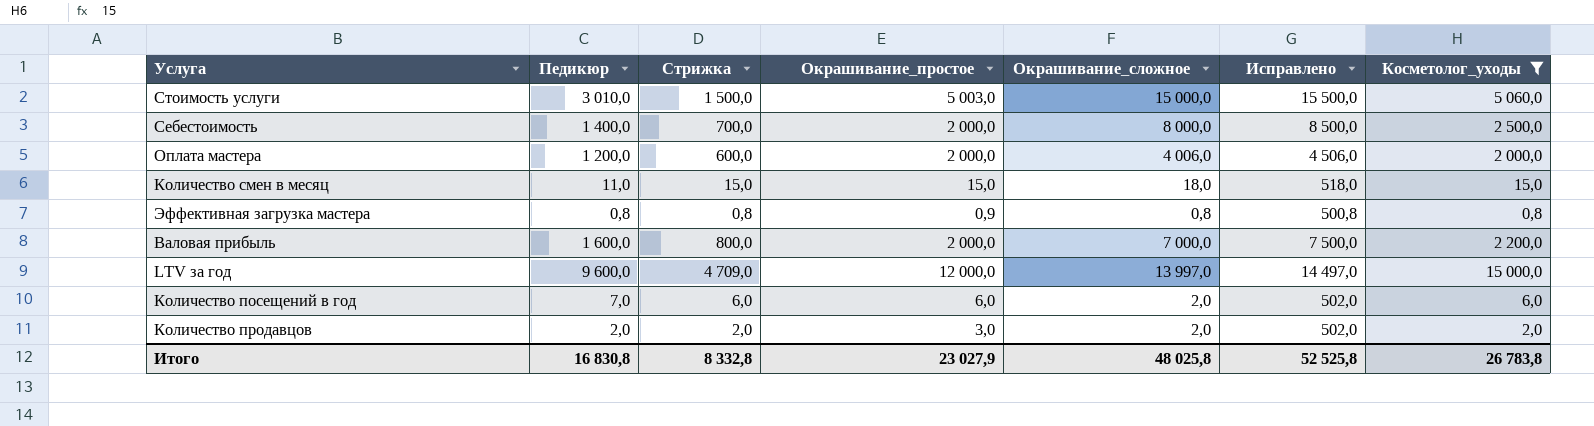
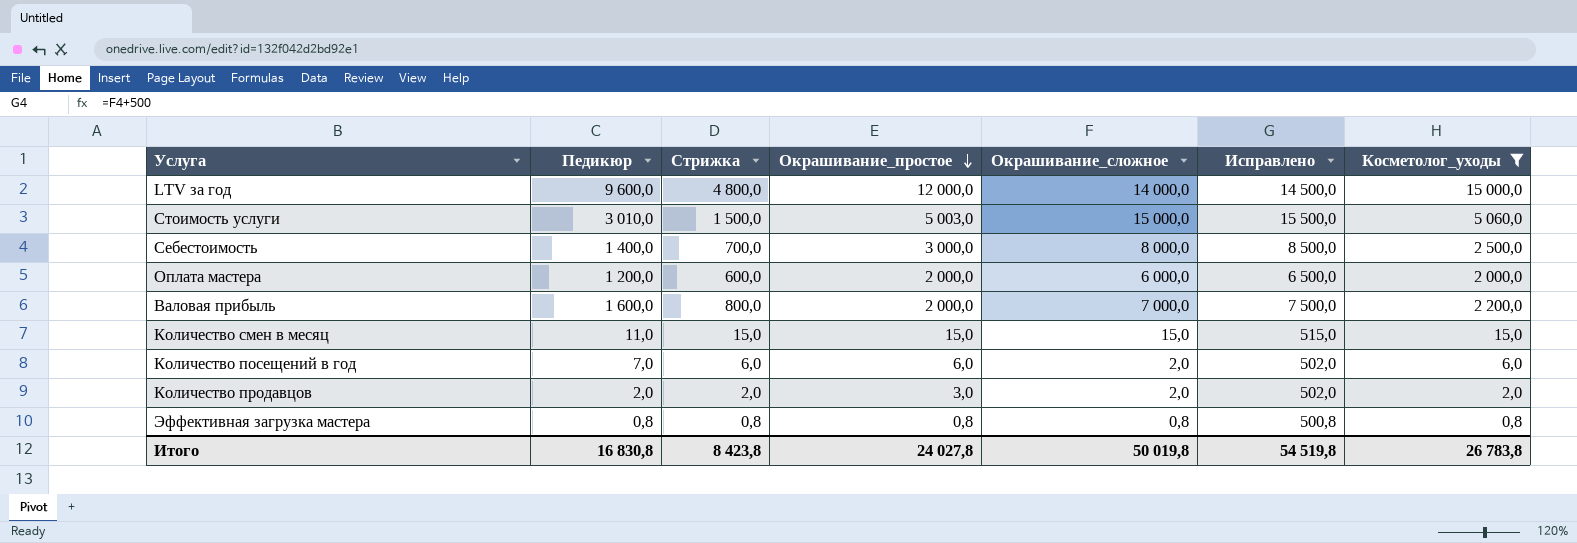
row order: none -> Окрашивание_простое descending
LTV за год | Стрижка: 4 709,0 -> 4 800,0
LTV за год | Окрашивание_сложное: 13 997,0 -> 14 000,0
LTV за год | Исправлено: 14 497,0 -> 14 500,0
Себестоимость | Окрашивание_простое: 2 000,0 -> 3 000,0
Оплата мастера | Окрашивание_сложное: 4 006,0 -> 6 000,0
Оплата мастера | Исправлено: 4 506,0 -> 6 500,0
Количество смен в месяц | Окрашивание_сложное: 18,0 -> 15,0
Количество смен в месяц | Исправлено: 518,0 -> 515,0
Эффективная загрузка мастера | Окрашивание_простое: 0,9 -> 0,8
Итого | Стрижка: 8 332,8 -> 8 423,8
Итого | Окрашивание_простое: 23 027,9 -> 24 027,8
Итого | Окрашивание_сложное: 48 025,8 -> 50 019,8
Итого | Исправлено: 52 525,8 -> 54 519,8

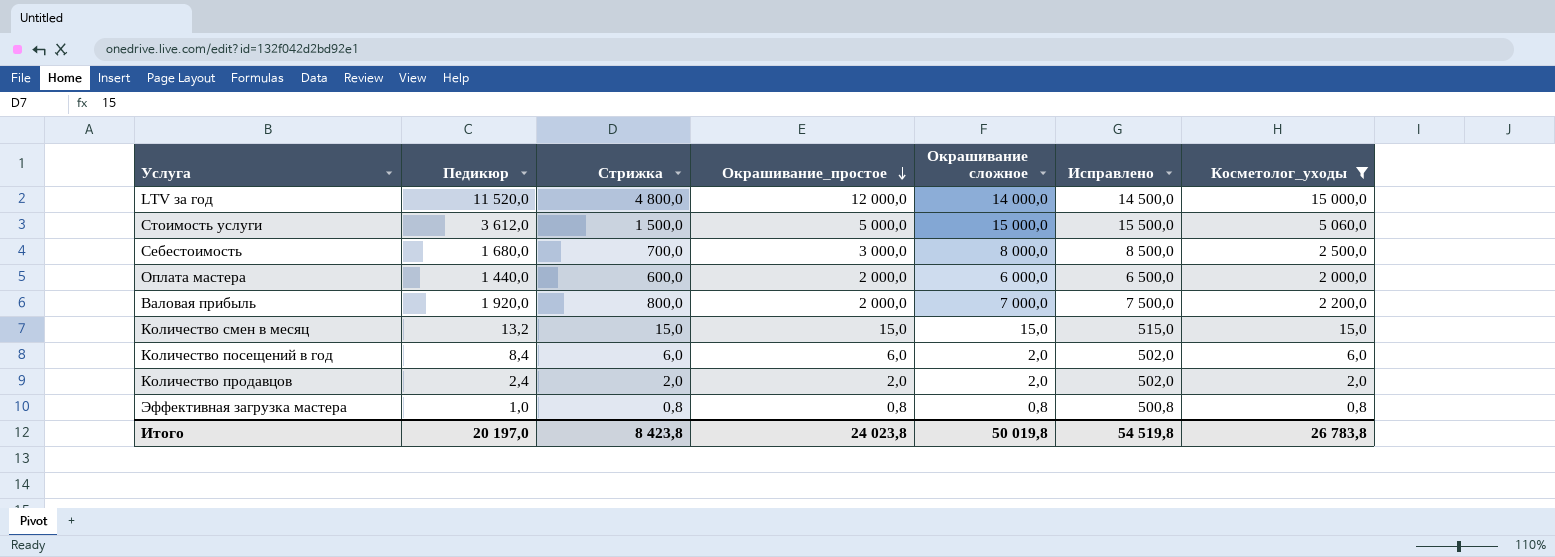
column name: Окрашивание_сложное -> Окрашивание сложное
LTV за год | Педикюр: 9 600,0 -> 11 520,0
Стоимость услуги | Педикюр: 3 010,0 -> 3 612,0
Стоимость услуги | Окрашивание_простое: 5 003,0 -> 5 000,0
Себестоимость | Педикюр: 1 400,0 -> 1 680,0
Оплата мастера | Педикюр: 1 200,0 -> 1 440,0
Валовая прибыль | Педикюр: 1 600,0 -> 1 920,0
Количество смен в месяц | Педикюр: 11,0 -> 13,2
Количество посещений в год | Педикюр: 7,0 -> 8,4
Количество продавцов | Педикюр: 2,0 -> 2,4
Количество продавцов | Окрашивание_простое: 3,0 -> 2,0
Эффективная загрузка мастера | Педикюр: 0,8 -> 1,0
Итого | Педикюр: 16 830,8 -> 20 197,0
Итого | Окрашивание_простое: 24 027,8 -> 24 023,8

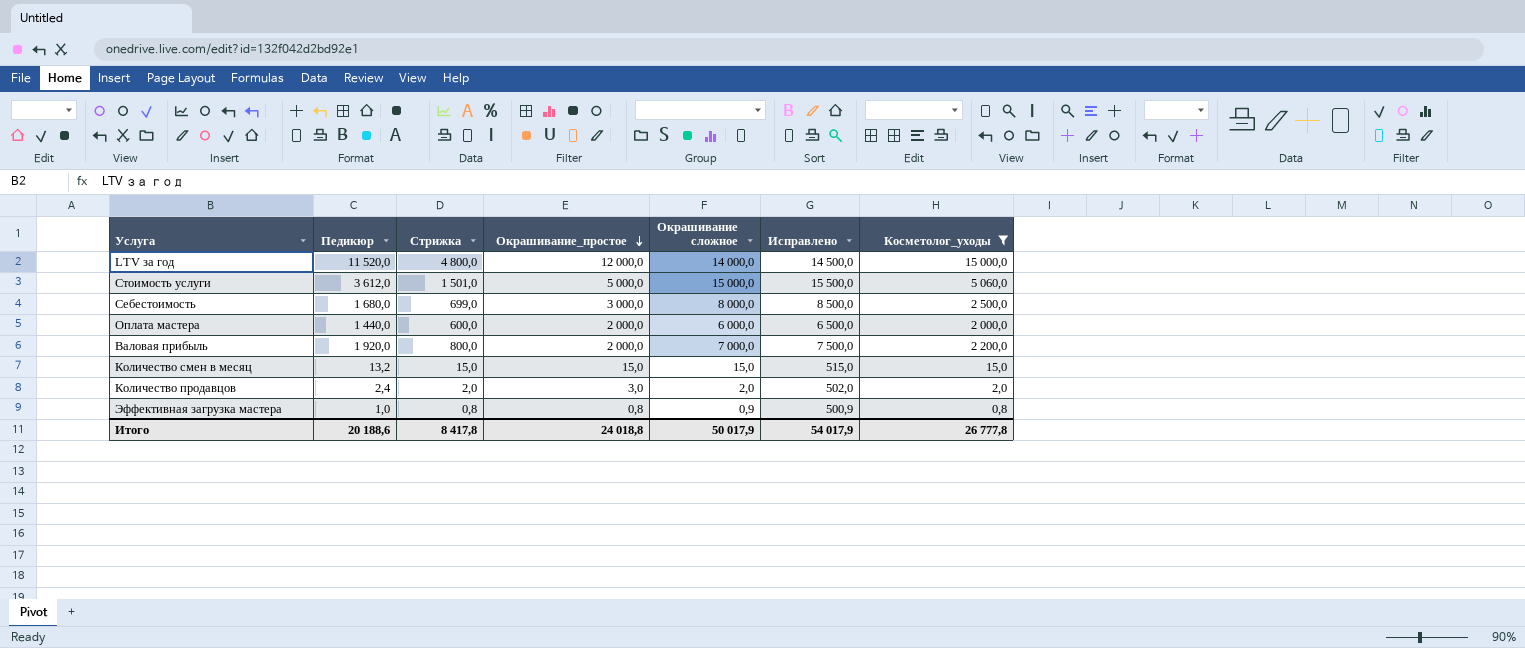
row Количество посещений в год: 8,4 | 6,0 | 6,0 | 2,0 | 502,0 | 6,0 -> none
Стоимость услуги | Стрижка: 1 500,0 -> 1 501,0
Себестоимость | Стрижка: 700,0 -> 699,0
Количество продавцов | Окрашивание_простое: 2,0 -> 3,0
Эффективная загрузка мастера | Окрашивание сложное: 0,8 -> 0,9
Эффективная загрузка мастера | Исправлено: 500,8 -> 500,9
Итого | Педикюр: 20 197,0 -> 20 188,6
Итого | Стрижка: 8 423,8 -> 8 417,8
Итого | Окрашивание_простое: 24 023,8 -> 24 018,8
Итого | Окрашивание сложное: 50 019,8 -> 50 017,9
Итого | Исправлено: 54 519,8 -> 54 017,9
Итого | Косметолог_уходы: 26 783,8 -> 26 777,8

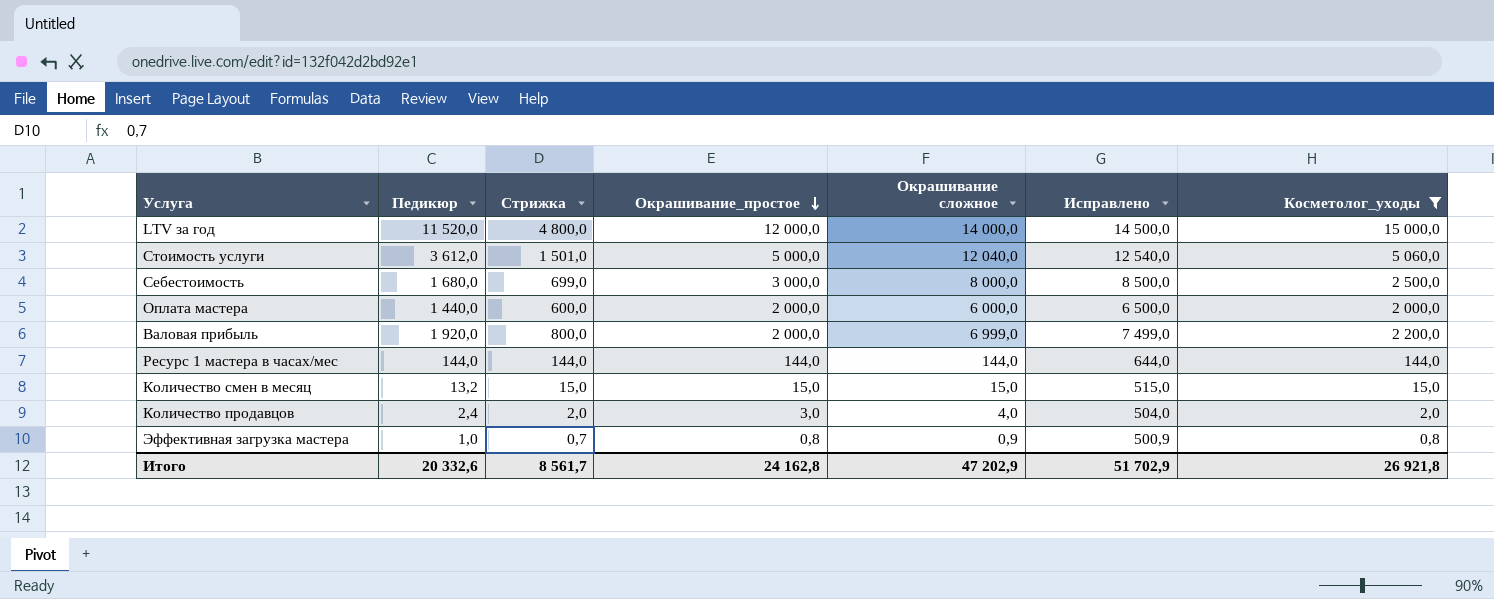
Стоимость услуги | Окрашивание сложное: 15 000,0 -> 12 040,0
Стоимость услуги | Исправлено: 15 500,0 -> 12 540,0
Валовая прибыль | Окрашивание сложное: 7 000,0 -> 6 999,0
Валовая прибыль | Исправлено: 7 500,0 -> 7 499,0
row Ресурс 1 мастера в часах/мес: none -> 144,0 | 144,0 | 144,0 | 144,0 | 644,0 | 144,0
Количество продавцов | Окрашивание сложное: 2,0 -> 4,0
Количество продавцов | Исправлено: 502,0 -> 504,0
Эффективная загрузка мастера | Стрижка: 0,8 -> 0,7
Итого | Педикюр: 20 188,6 -> 20 332,6
Итого | Стрижка: 8 417,8 -> 8 561,7
Итого | Окрашивание_простое: 24 018,8 -> 24 162,8
Итого | Окрашивание сложное: 50 017,9 -> 47 202,9
Итого | Исправлено: 54 017,9 -> 51 702,9
Итого | Косметолог_уходы: 26 777,8 -> 26 921,8

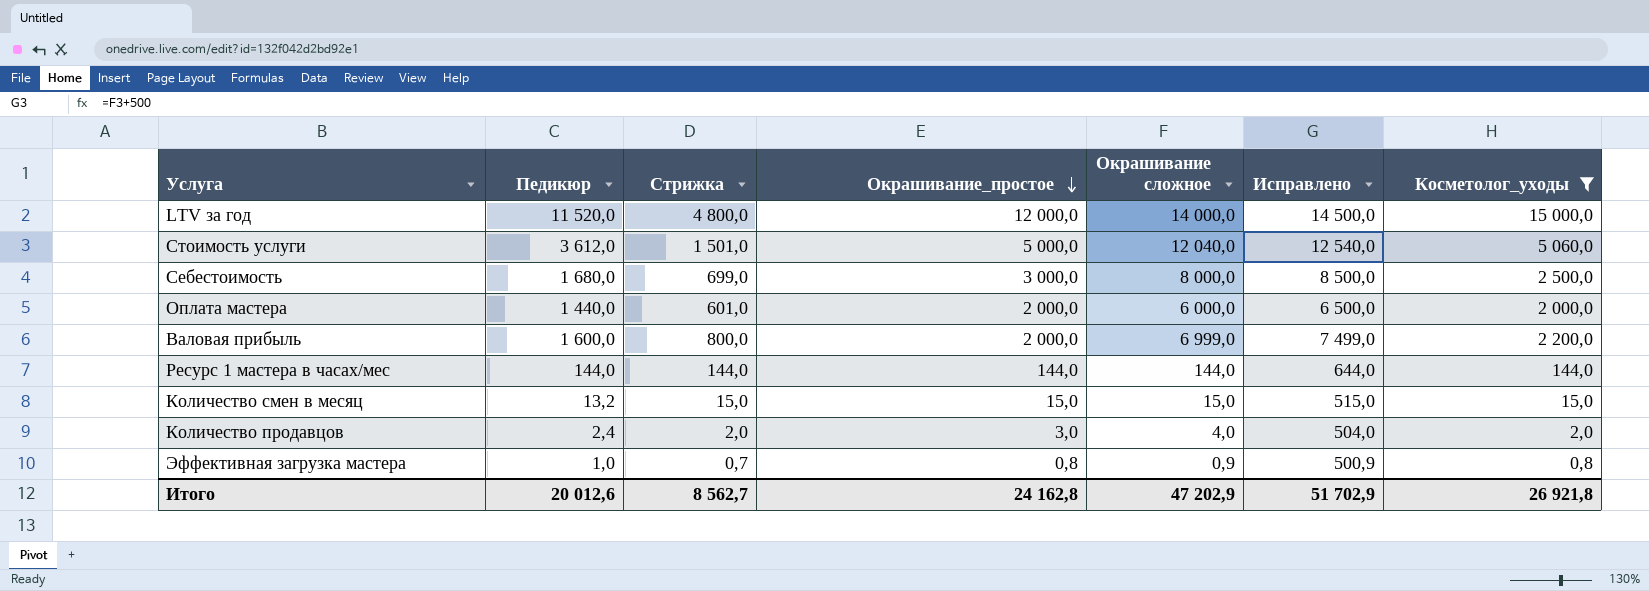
Оплата мастера | Стрижка: 600,0 -> 601,0
Валовая прибыль | Педикюр: 1 920,0 -> 1 600,0
Итого | Педикюр: 20 332,6 -> 20 012,6
Итого | Стрижка: 8 561,7 -> 8 562,7

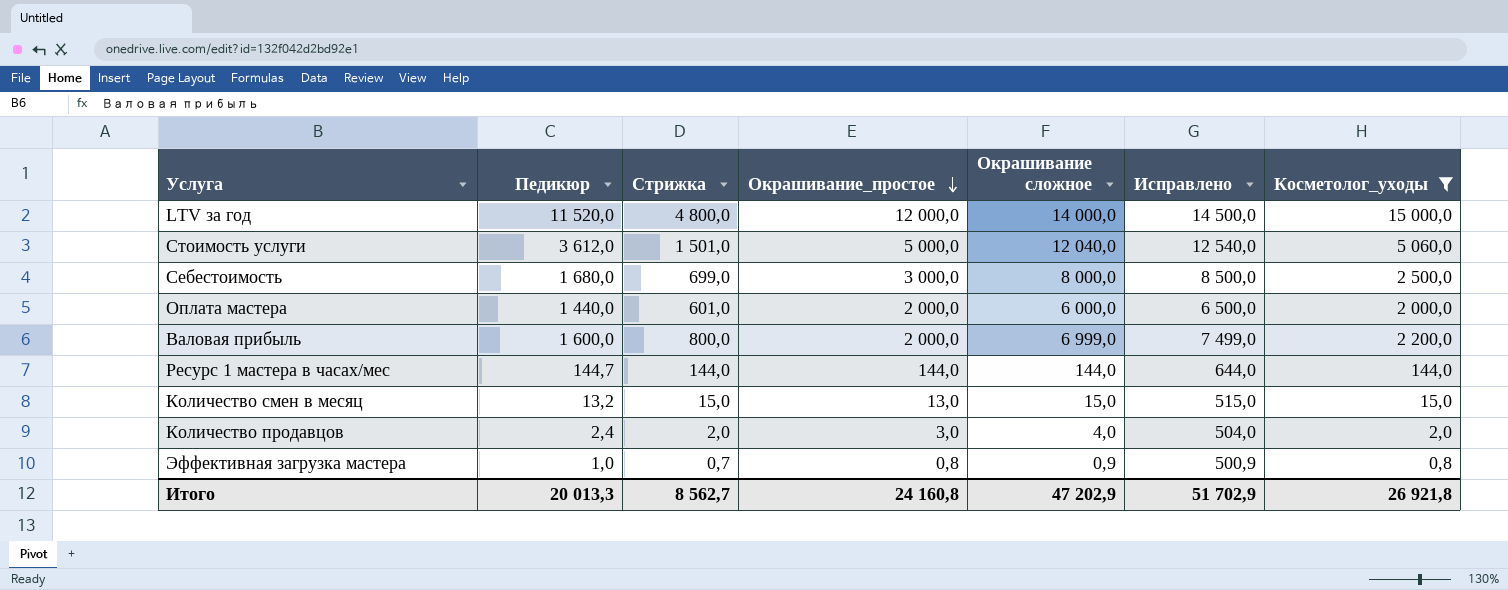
Ресурс 1 мастера в часах/мес | Педикюр: 144,0 -> 144,7
Количество смен в месяц | Окрашивание_простое: 15,0 -> 13,0
Итого | Педикюр: 20 012,6 -> 20 013,3
Итого | Окрашивание_простое: 24 162,8 -> 24 160,8

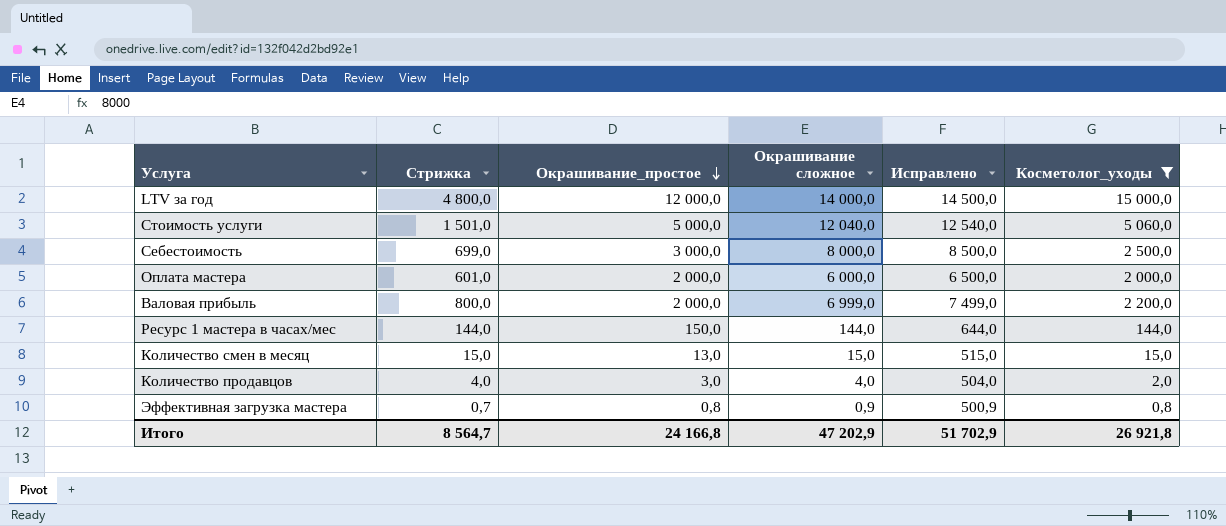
column Педикюр | position: 2 -> none
Ресурс 1 мастера в часах/мес | Окрашивание_простое: 144,0 -> 150,0
Количество продавцов | Стрижка: 2,0 -> 4,0
Итого | Стрижка: 8 562,7 -> 8 564,7
Итого | Окрашивание_простое: 24 160,8 -> 24 166,8

